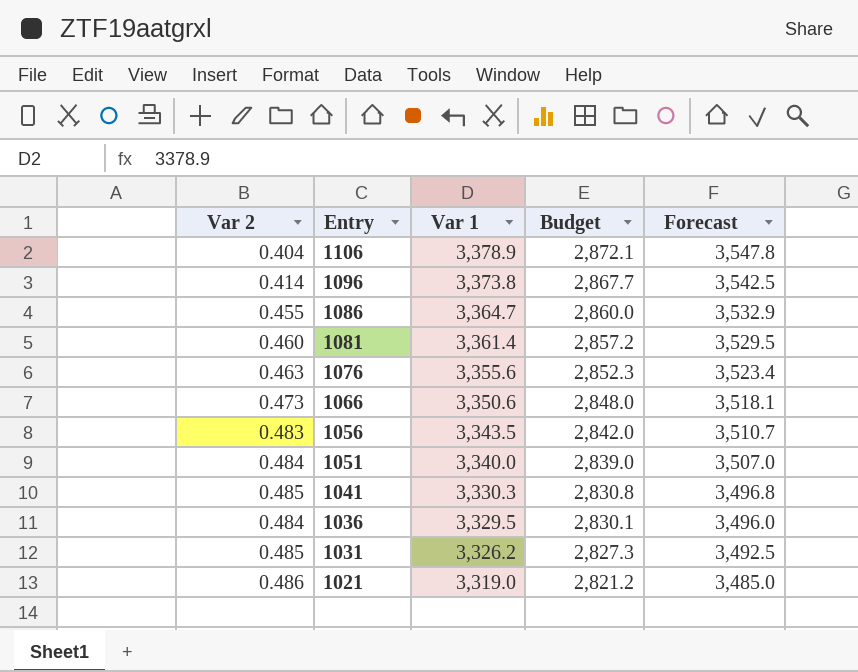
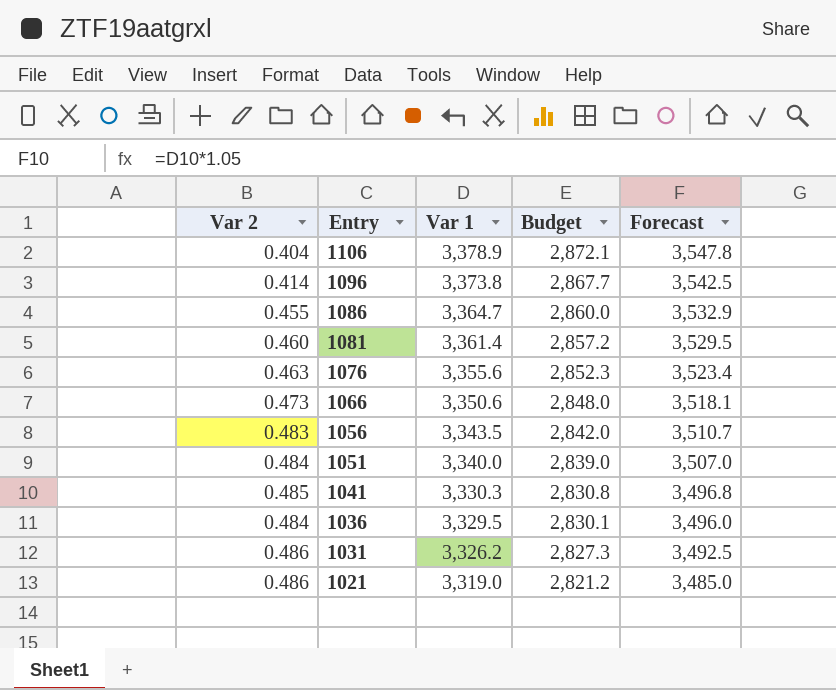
1031 | Var 2: 0.485 -> 0.486

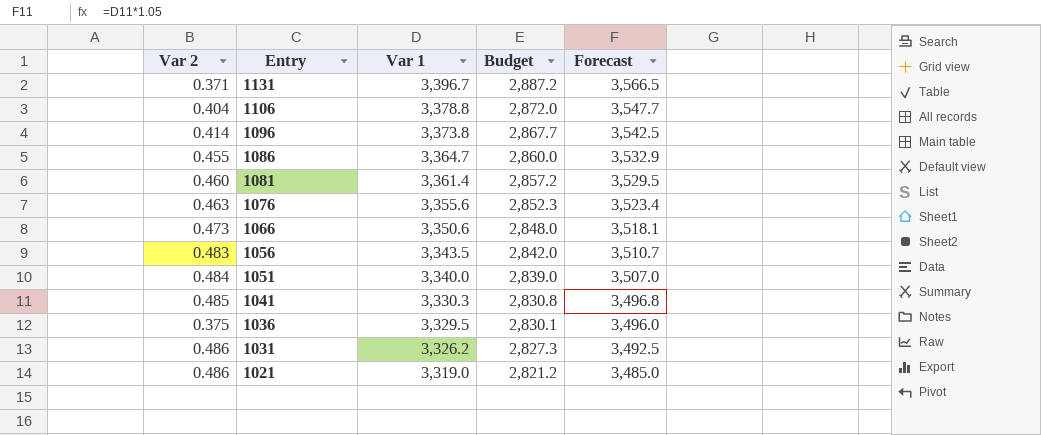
row 1131: none -> 0.371 | 3,396.7 | 2,887.2 | 3,566.5
1106 | Var 1: 3,378.9 -> 3,378.8
1106 | Budget: 2,872.1 -> 2,872.0
1106 | Forecast: 3,547.8 -> 3,547.7
1036 | Var 2: 0.484 -> 0.375

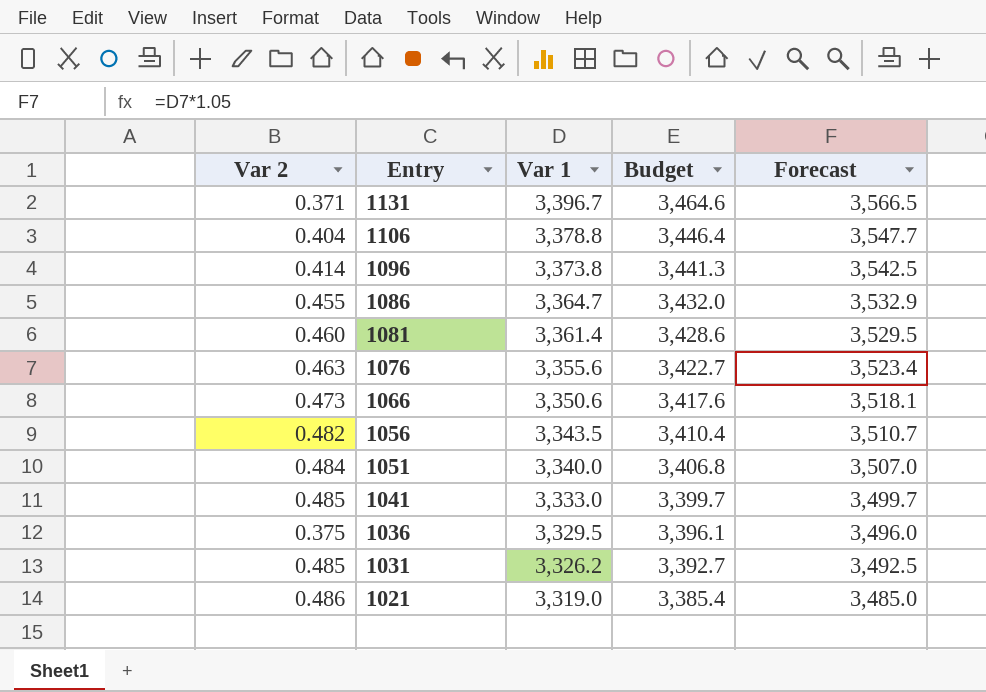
column Budget | formula: [Var 1] * 0.85 -> [Var 1] * 1.02
1056 | Var 2: 0.483 -> 0.482
1041 | Var 1: 3,330.3 -> 3,333.0
1041 | Forecast: 3,496.8 -> 3,499.7
1031 | Var 2: 0.486 -> 0.485

